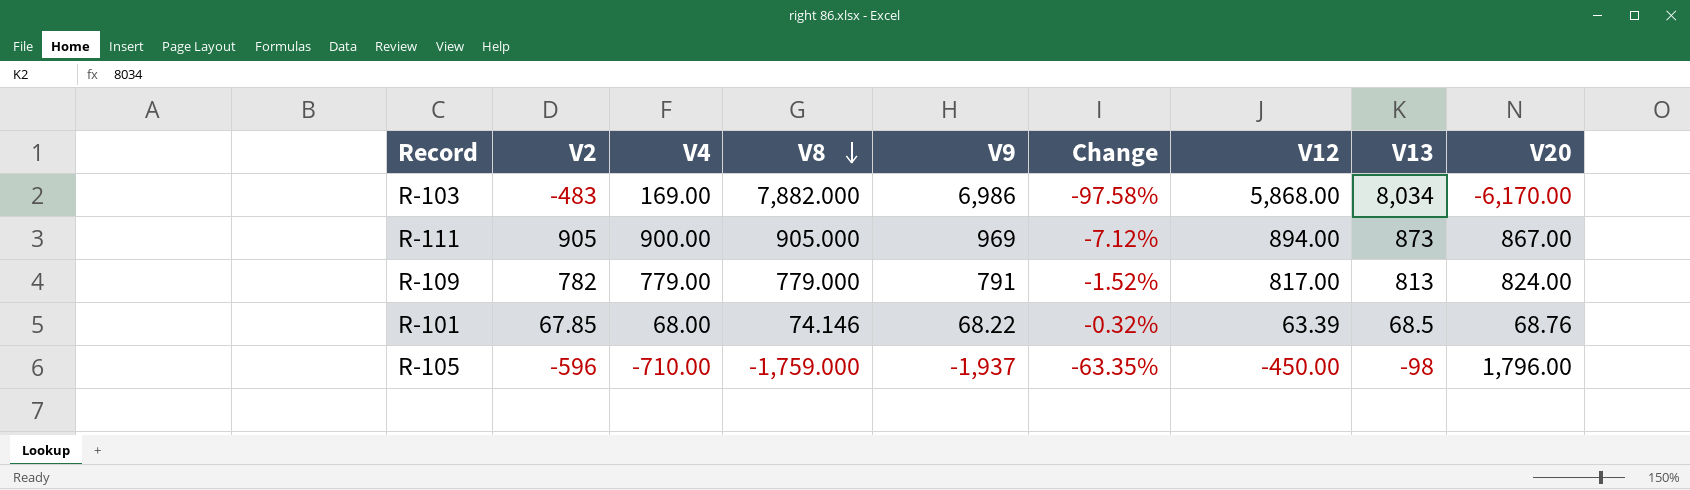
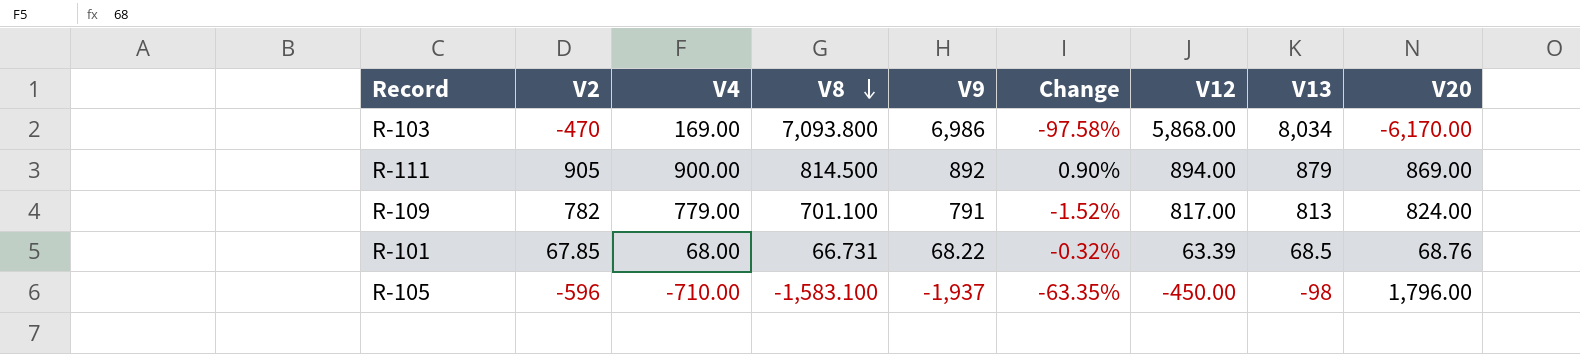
R-103 | V2: -483 -> -470
R-103 | V8: 7,882.000 -> 7,093.800
R-111 | V8: 905.000 -> 814.500
R-111 | V9: 969 -> 892
R-111 | Change: -7.12% -> 0.90%
R-111 | V13: 873 -> 879
R-111 | V20: 867.00 -> 869.00
R-109 | V8: 779.000 -> 701.100
R-101 | V8: 74.146 -> 66.731
R-105 | V8: -1,759.000 -> -1,583.100

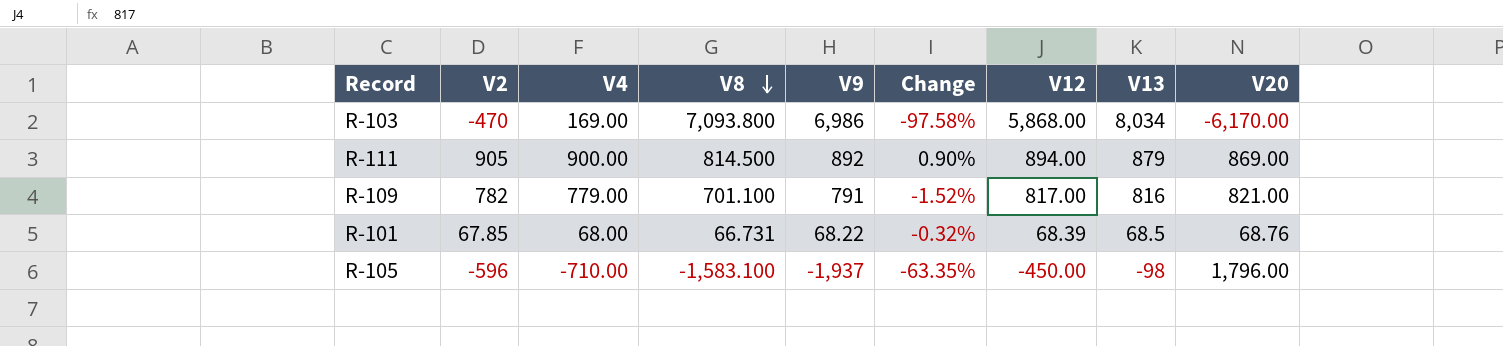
R-109 | V13: 813 -> 816
R-109 | V20: 824.00 -> 821.00
R-101 | V12: 63.39 -> 68.39

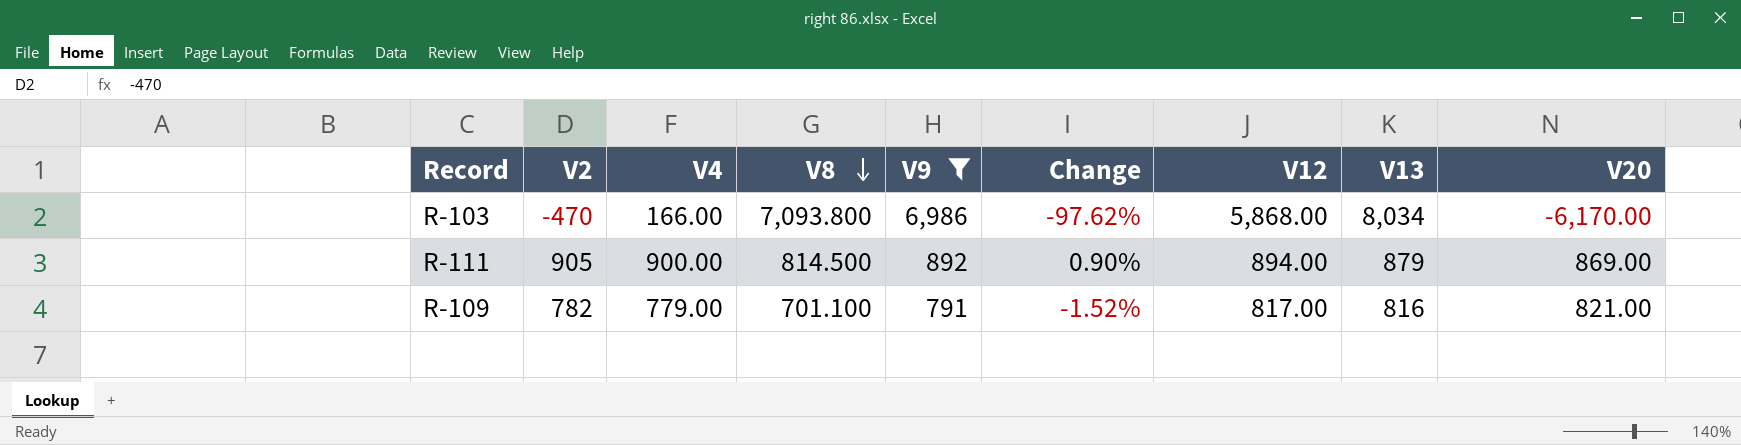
filter: none -> V9 >= 791
R-103 | V4: 169.00 -> 166.00
R-103 | Change: -97.58% -> -97.62%

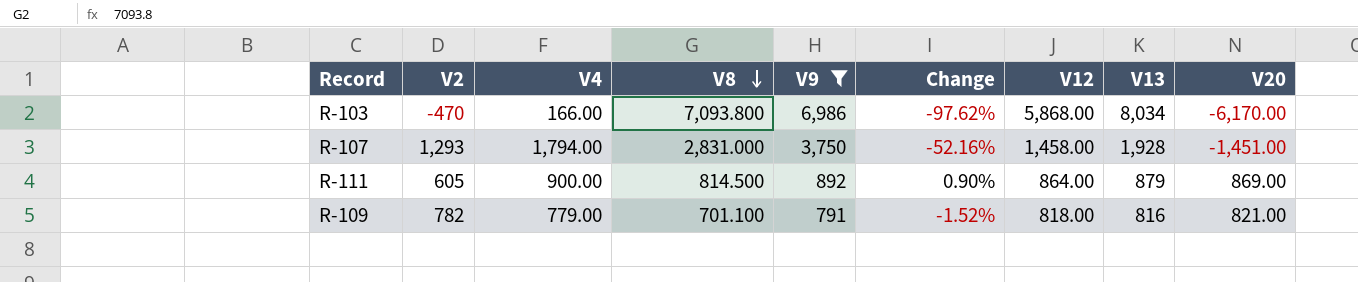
row R-107: none -> 1,293 | 1,794.00 | 2,831.000 | 3,750 | -52.16% | 1,458.00 | 1,928 | -1,451.00
R-111 | V2: 905 -> 605
R-111 | V12: 894.00 -> 864.00
R-109 | V12: 817.00 -> 818.00

